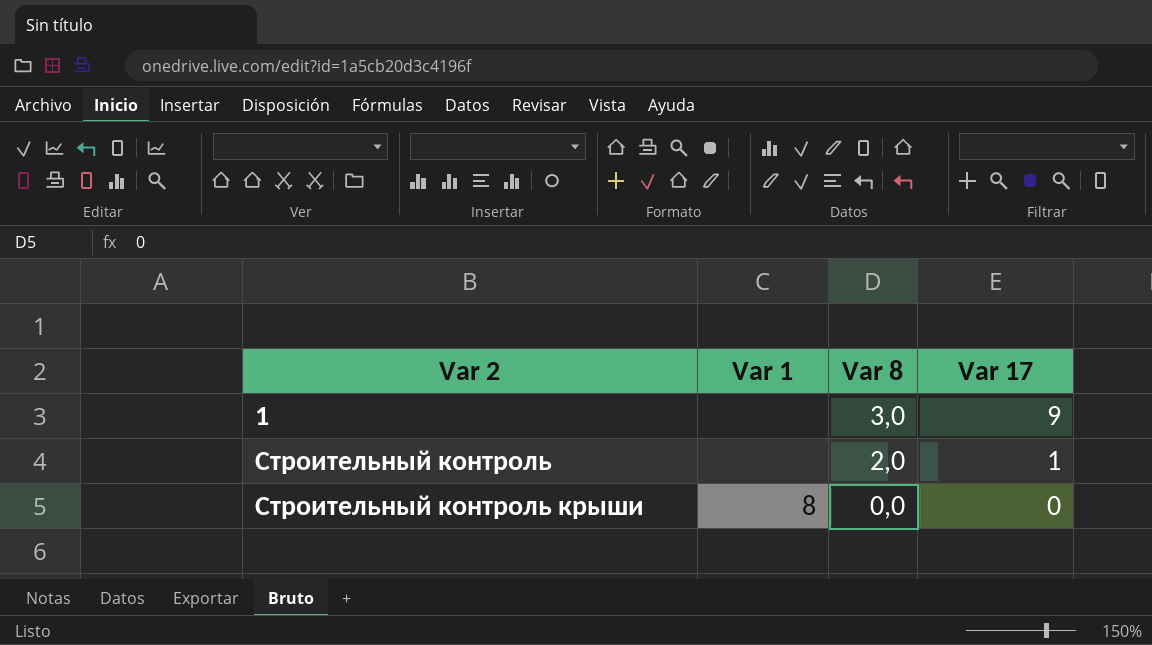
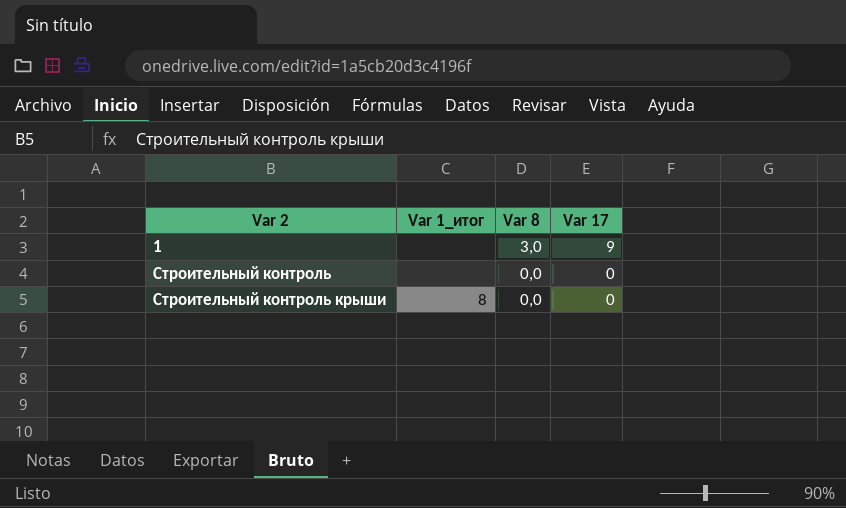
column name: Var 1 -> Var 1_итог
Строительный контроль | Var 8: 2,0 -> 0,0
Строительный контроль | Var 17: 1 -> 0

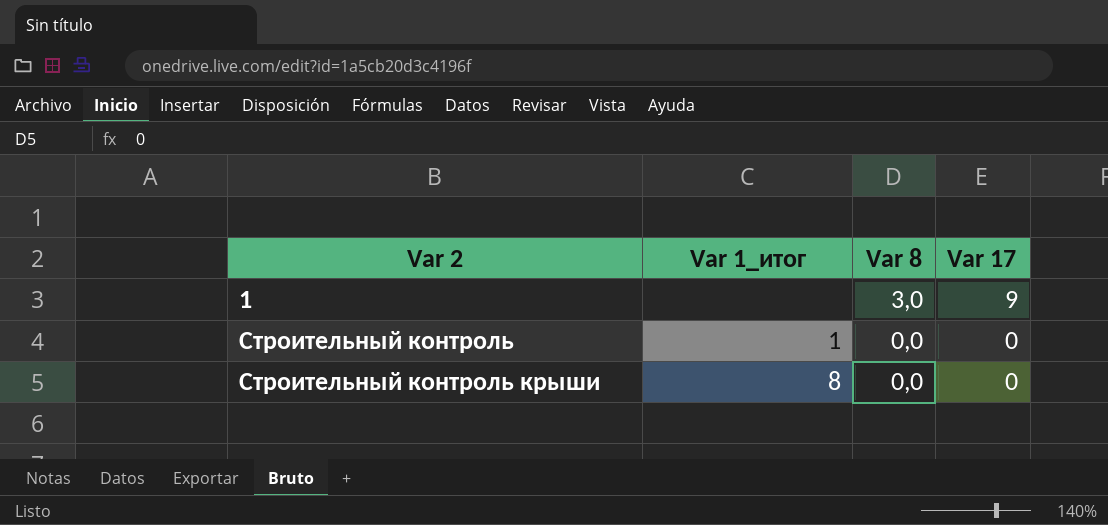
Строительный контроль | Var 1_итог: none -> 1

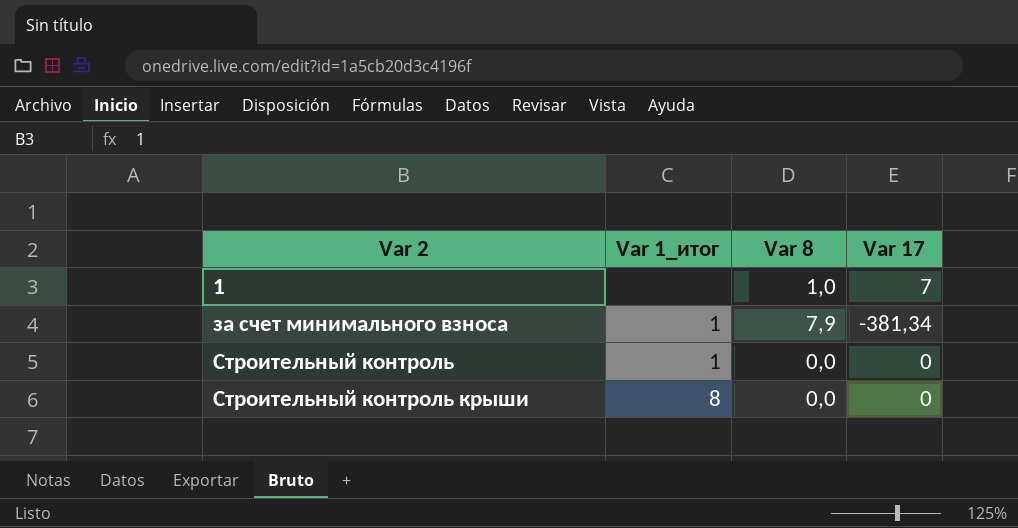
1 | Var 8: 3,0 -> 1,0
1 | Var 17: 9 -> 7
row за счет минимального взноса: none -> 1 | 7,9 | -381,34

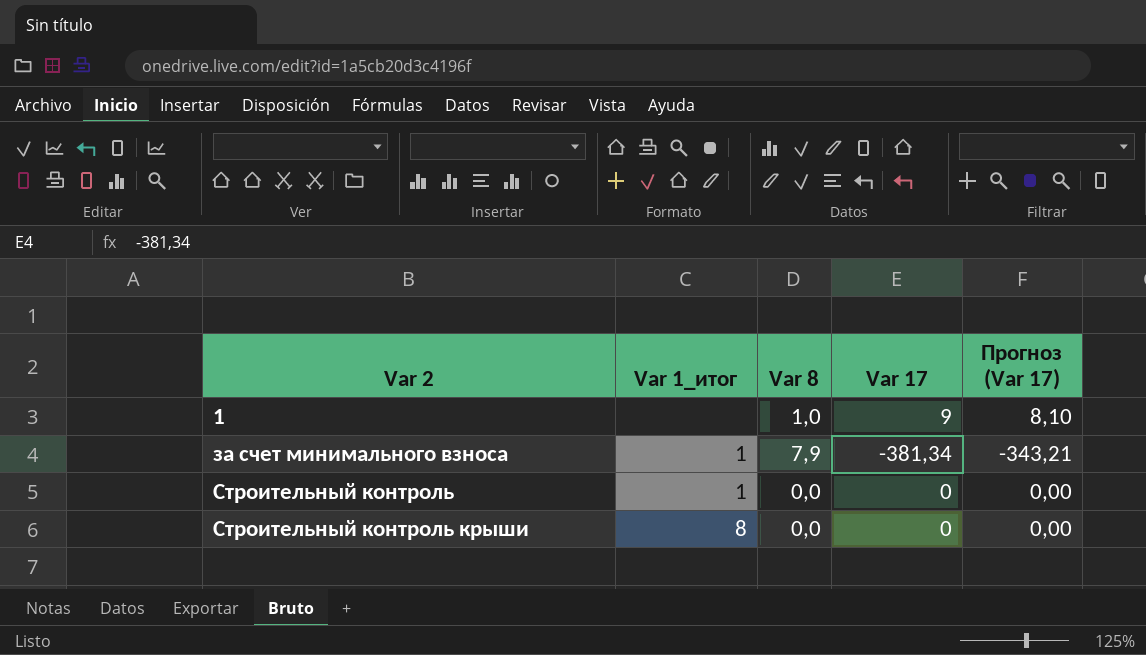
column Прогноз (Var 17) | formula: none -> [Var 17] * 0,9
1 | Var 17: 7 -> 9

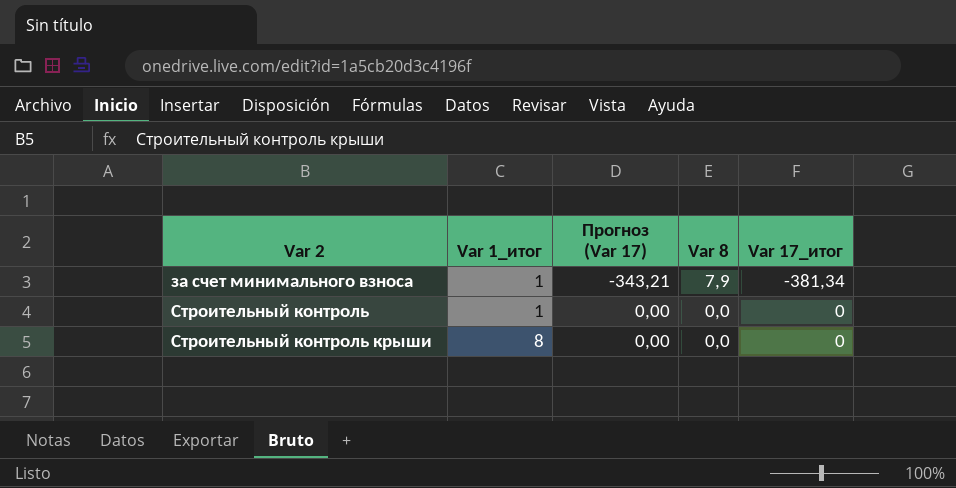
column Прогноз (Var 17) | position: 5 -> 3
column name: Var 17 -> Var 17_итог
row 1: none | 1,0 | 9 | 8,10 -> none

